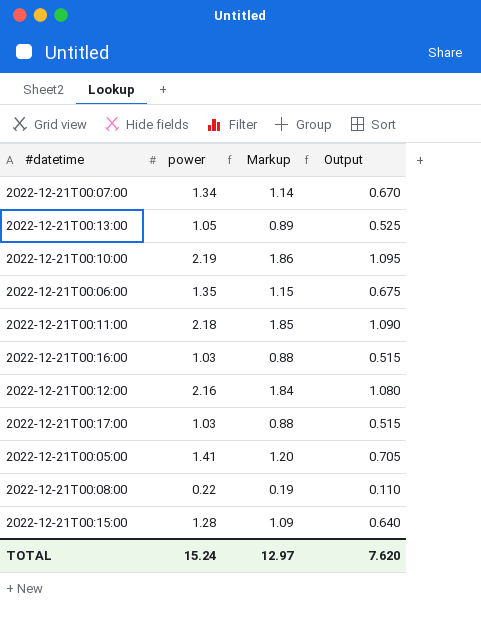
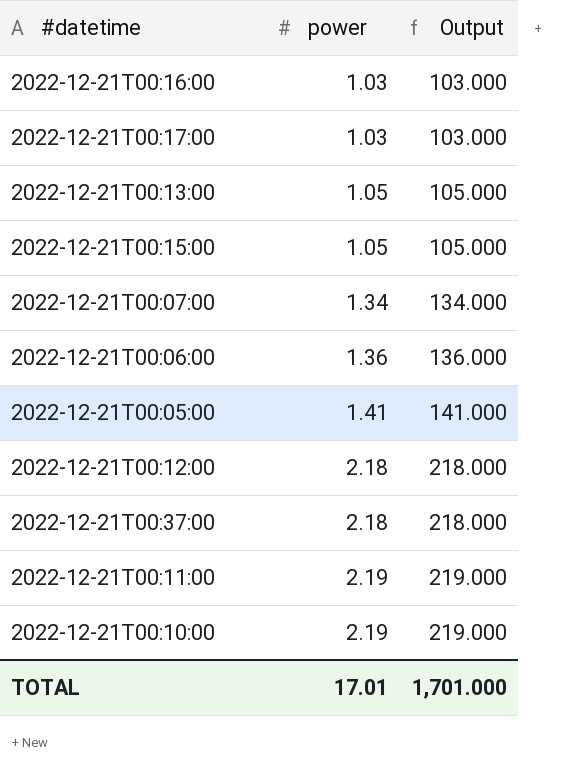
row order: none -> power ascending
column Markup | formula: [power] * 0.85 -> none
column Output | formula: [power] * 0.5 -> [power] * 100
row 2022-12-21T00:08:00: 0.22 | 0.19 | 0.110 -> none
2022-12-21T00:15:00 | power: 1.28 -> 1.05
2022-12-21T00:06:00 | power: 1.35 -> 1.36
2022-12-21T00:12:00 | power: 2.16 -> 2.18
row 2022-12-21T00:37:00: none -> 2.18 | 218.000
2022-12-21T00:11:00 | power: 2.18 -> 2.19
TOTAL | power: 15.24 -> 17.01
TOTAL | Output: 7.620 -> 1,701.000

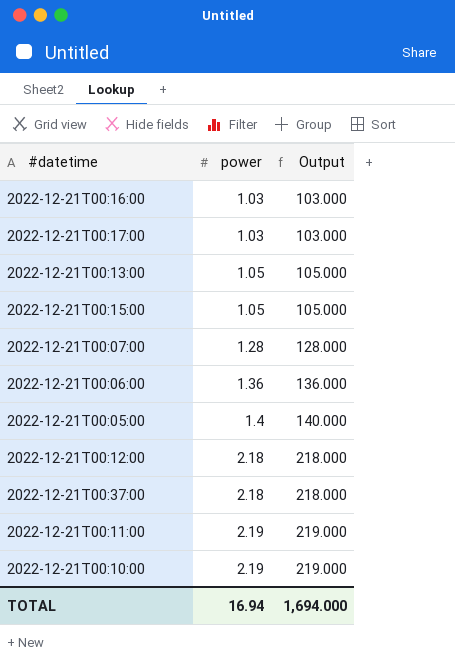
2022-12-21T00:07:00 | power: 1.34 -> 1.28
2022-12-21T00:07:00 | Output: 134.000 -> 128.000
2022-12-21T00:05:00 | power: 1.41 -> 1.4
2022-12-21T00:05:00 | Output: 141.000 -> 140.000
TOTAL | power: 17.01 -> 16.94
TOTAL | Output: 1,701.000 -> 1,694.000

